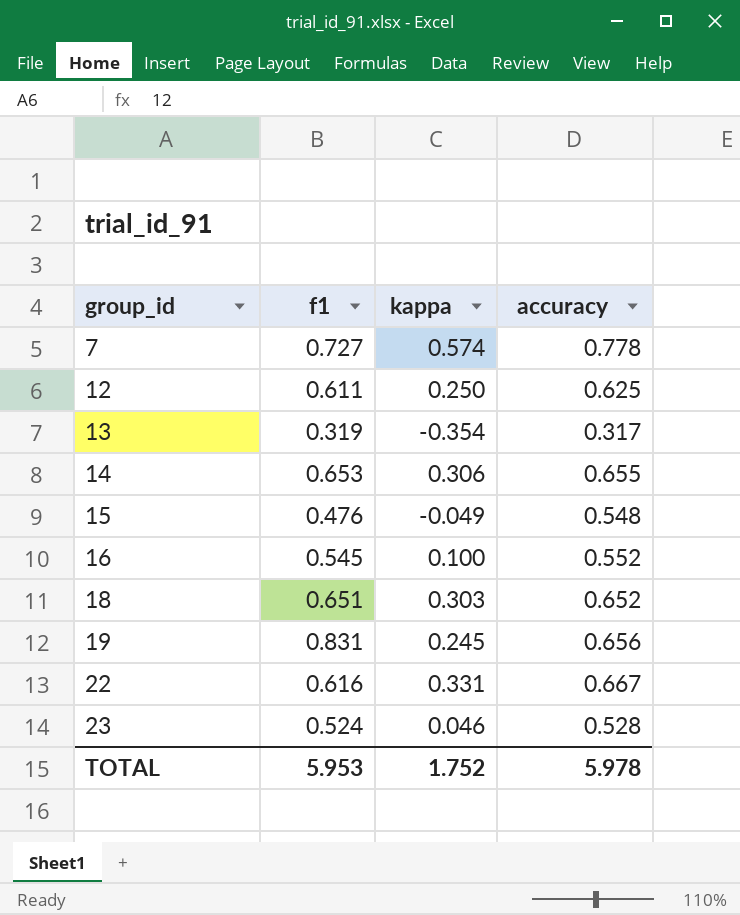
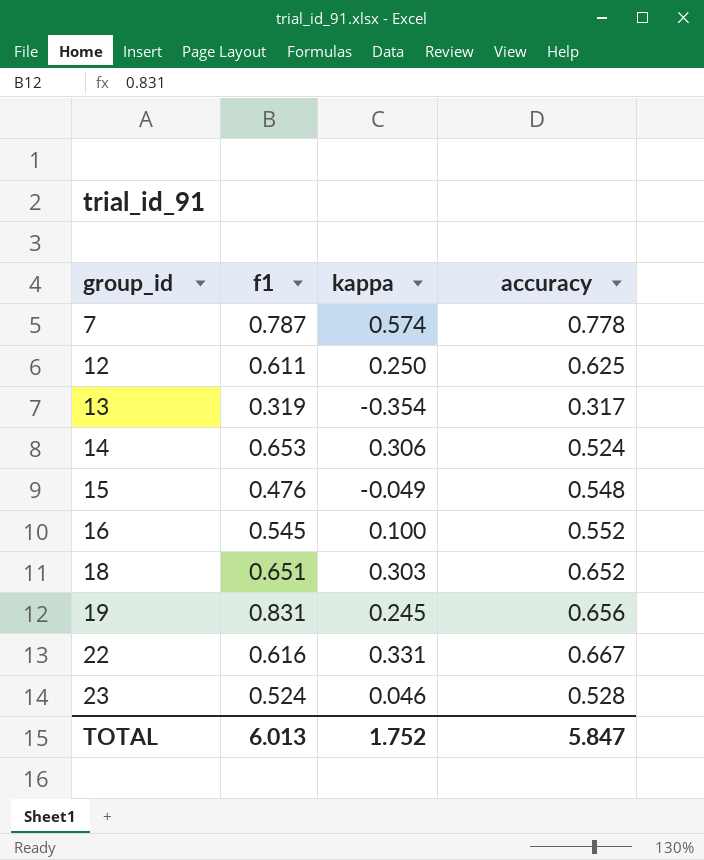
7 | f1: 0.727 -> 0.787
14 | accuracy: 0.655 -> 0.524
TOTAL | f1: 5.953 -> 6.013
TOTAL | accuracy: 5.978 -> 5.847

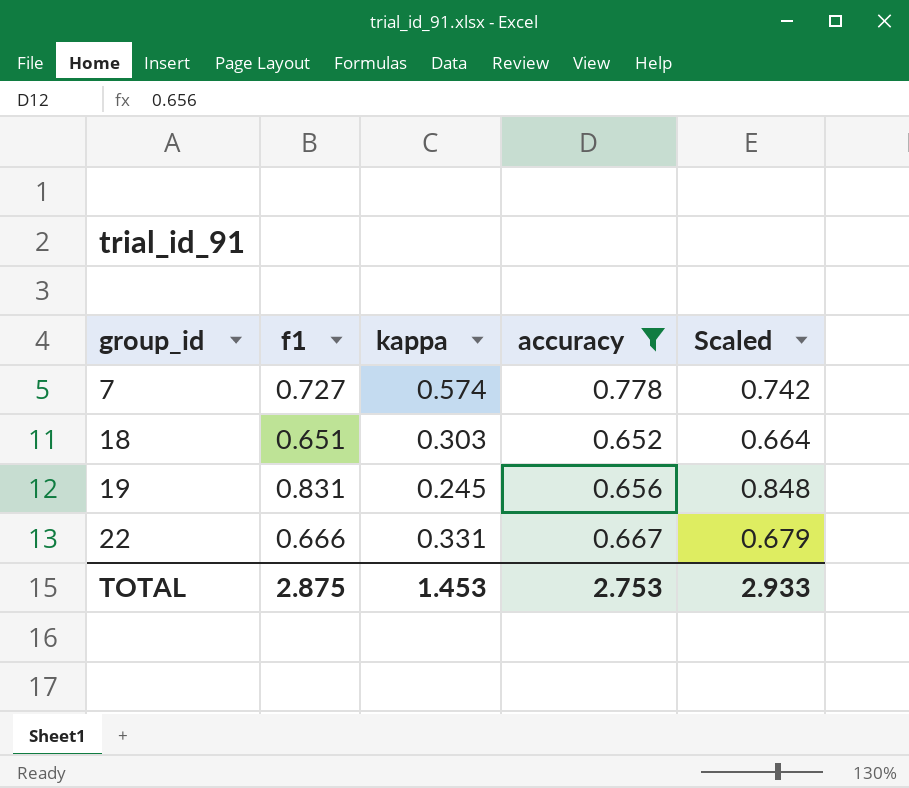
filter: none -> accuracy >= 0.652
column Scaled | formula: none -> [f1] * 1.02
7 | f1: 0.787 -> 0.727
22 | f1: 0.616 -> 0.666
TOTAL | f1: 6.013 -> 2.875
TOTAL | kappa: 1.752 -> 1.453
TOTAL | accuracy: 5.847 -> 2.753

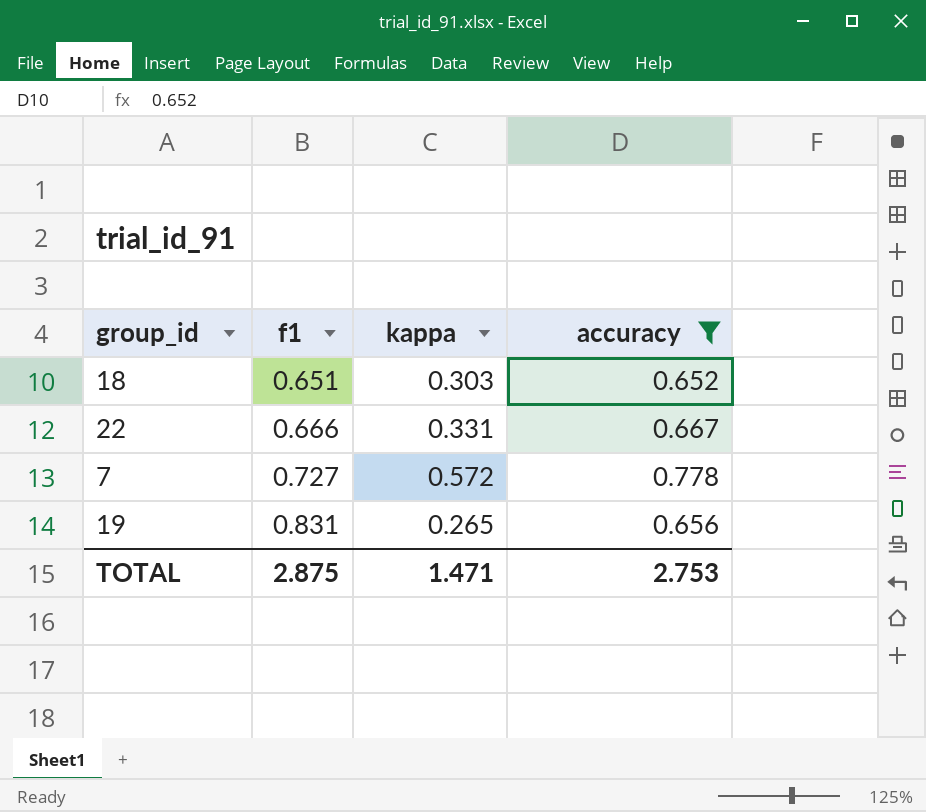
row order: group_id ascending -> f1 ascending
column Scaled | formula: [f1] * 1.02 -> none
7 | kappa: 0.574 -> 0.572
19 | kappa: 0.245 -> 0.265
TOTAL | kappa: 1.453 -> 1.471

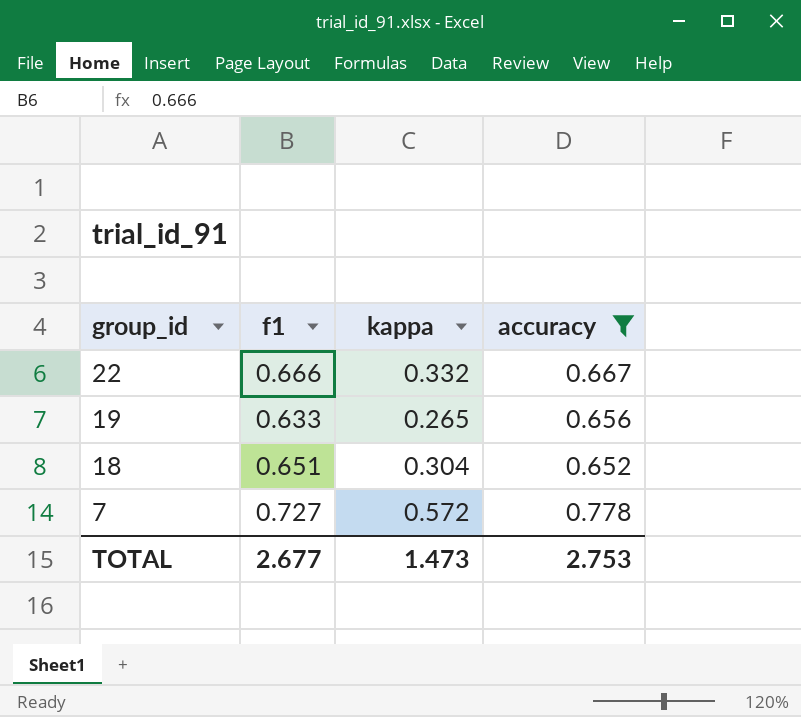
row order: f1 ascending -> group_id descending
22 | kappa: 0.331 -> 0.332
19 | f1: 0.831 -> 0.633
18 | kappa: 0.303 -> 0.304
TOTAL | f1: 2.875 -> 2.677
TOTAL | kappa: 1.471 -> 1.473

